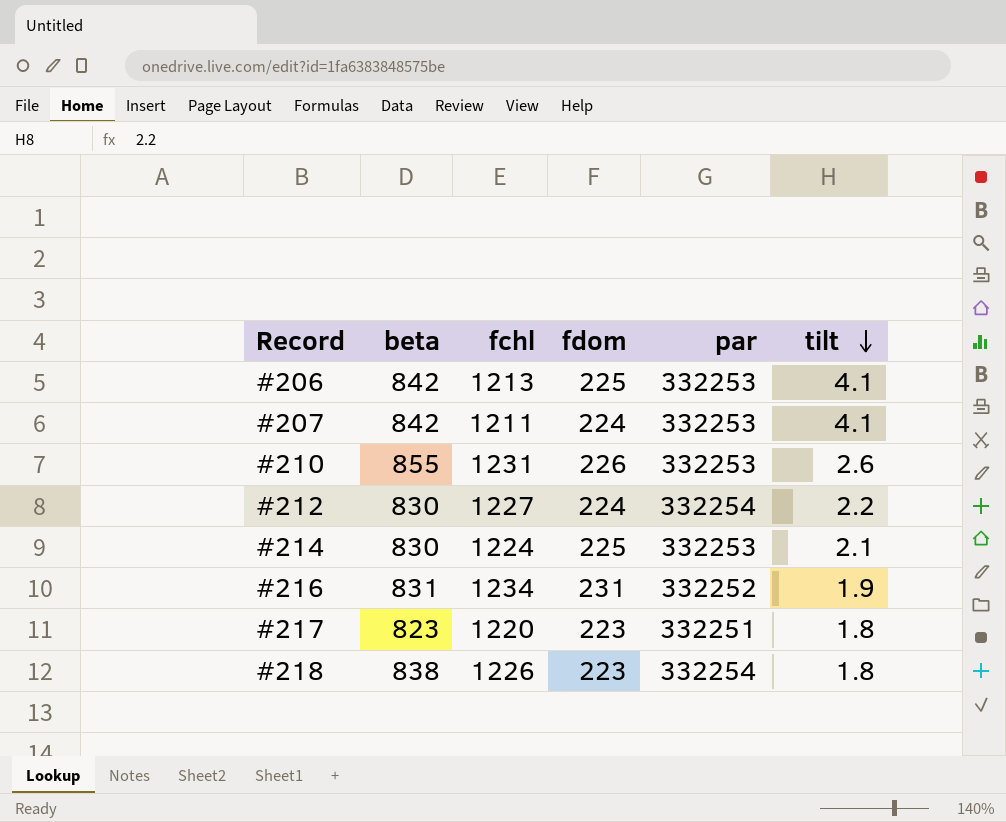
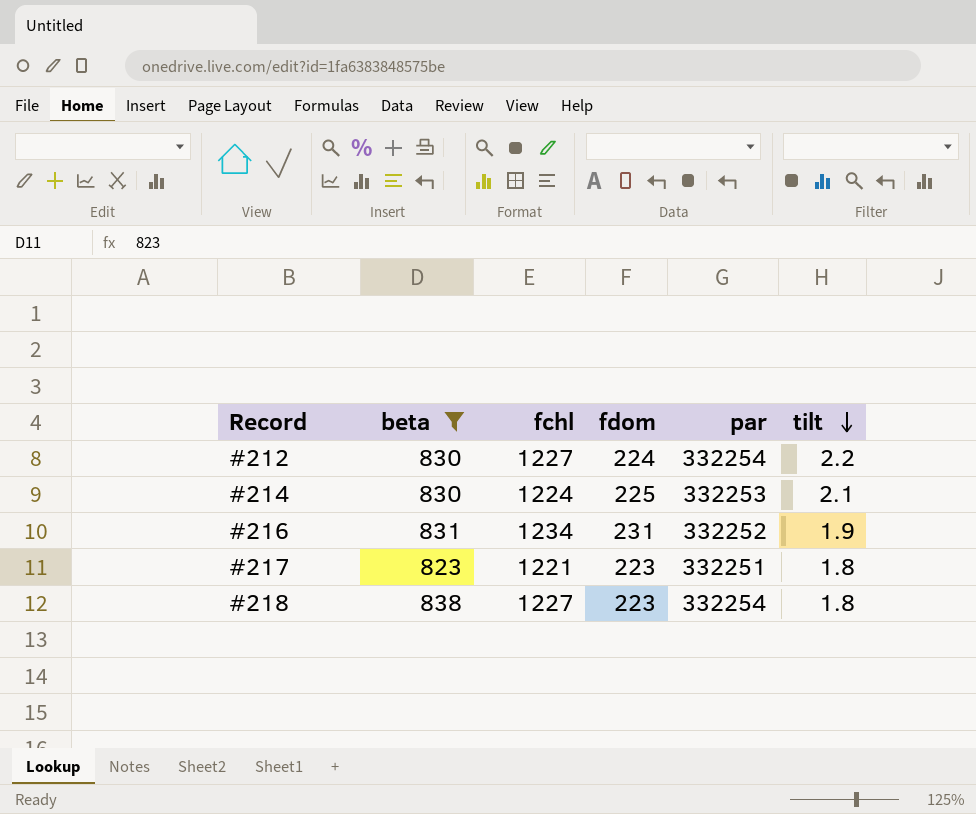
filter: none -> beta <= 838
#217 | fchl: 1220 -> 1221
#218 | fchl: 1226 -> 1227

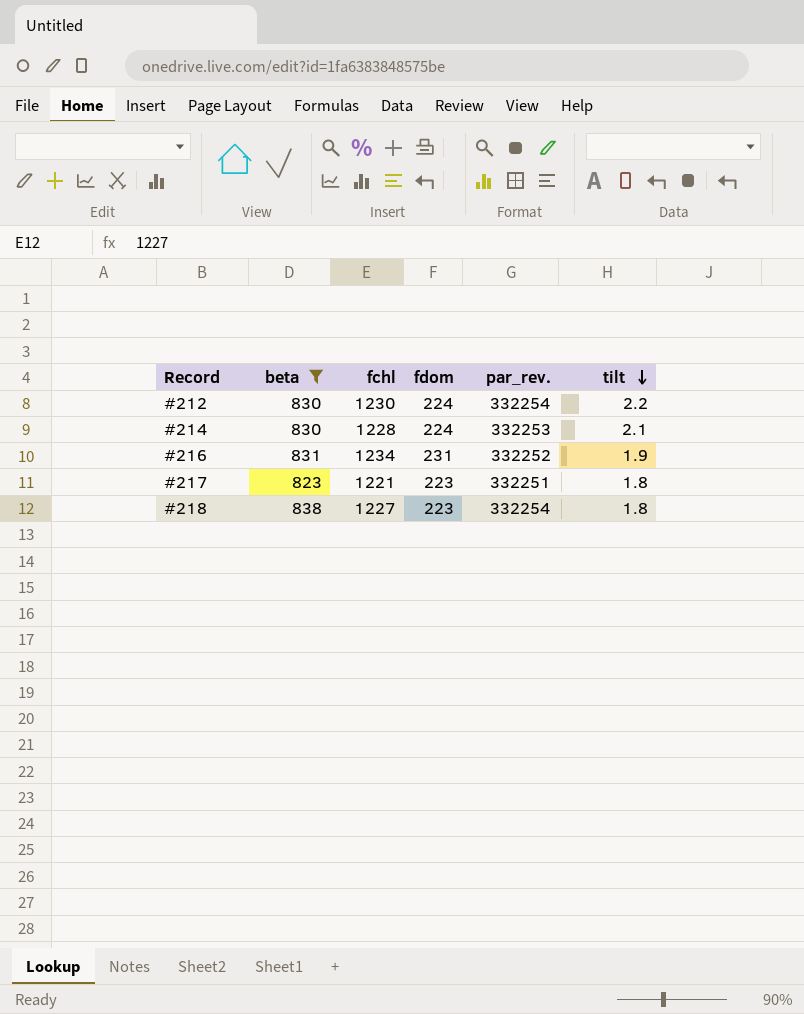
column name: par -> par_rev.
#212 | fchl: 1227 -> 1230
#214 | fchl: 1224 -> 1228
#214 | fdom: 225 -> 224

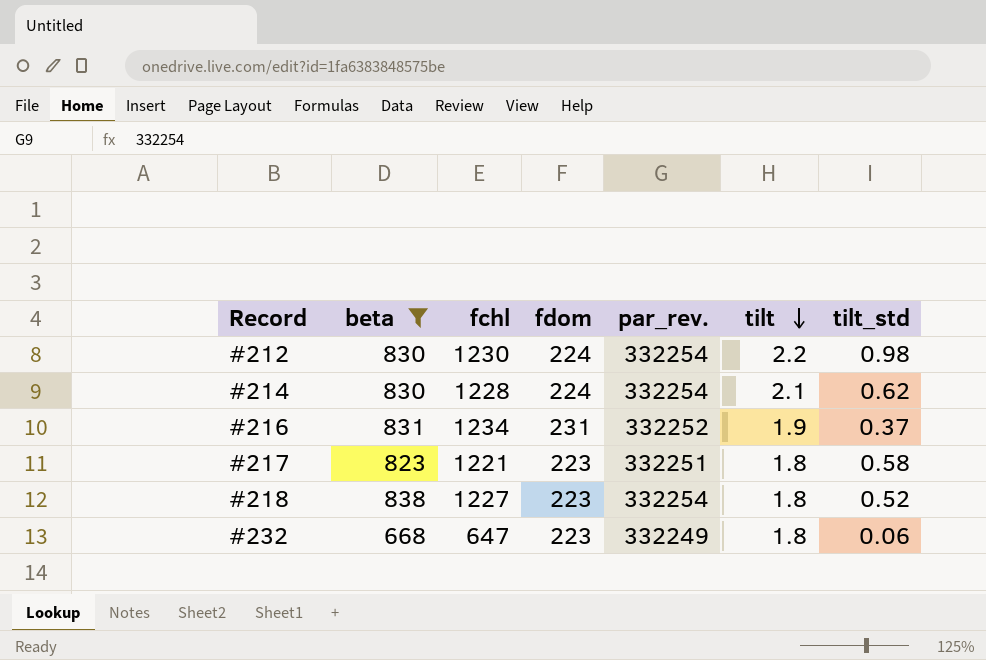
column tilt_std | position: none -> 7
#214 | par_rev.: 332253 -> 332254
row #232: none -> 668 | 647 | 223 | 332249 | 1.8 | 0.06

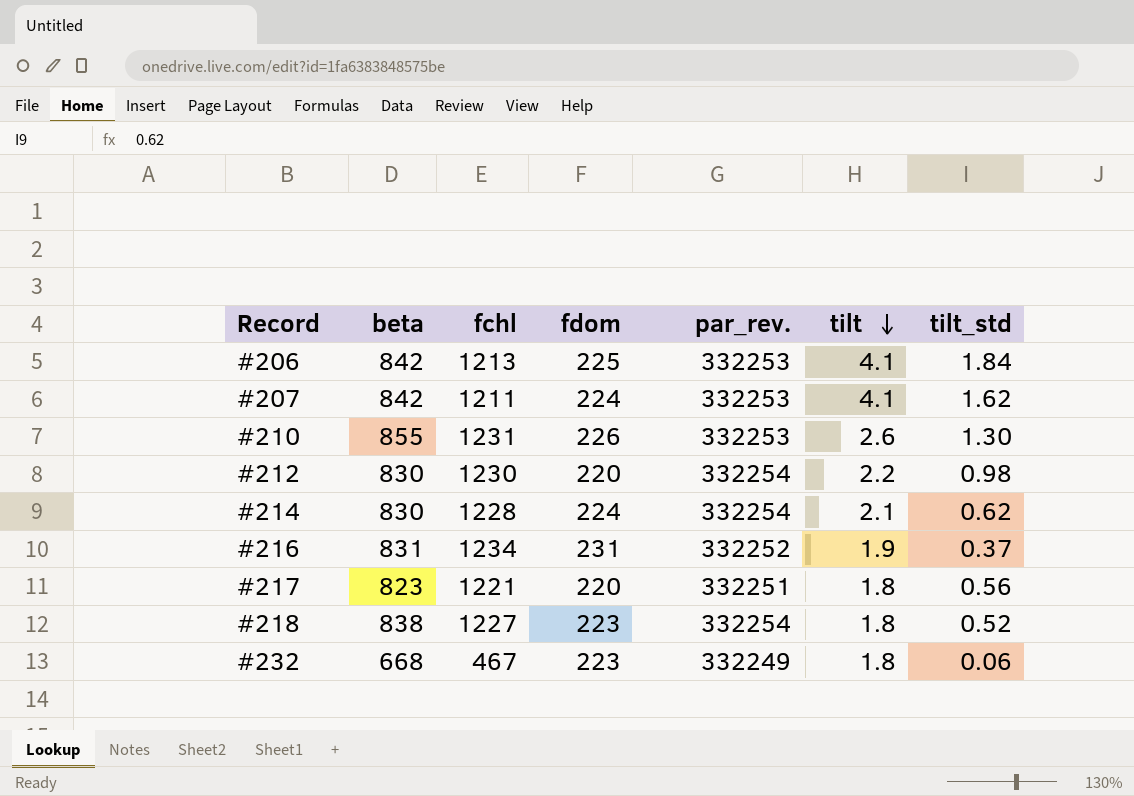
filter: beta <= 838 -> none
#212 | fdom: 224 -> 220
#217 | fdom: 223 -> 220
#217 | tilt_std: 0.58 -> 0.56
#232 | fchl: 647 -> 467

